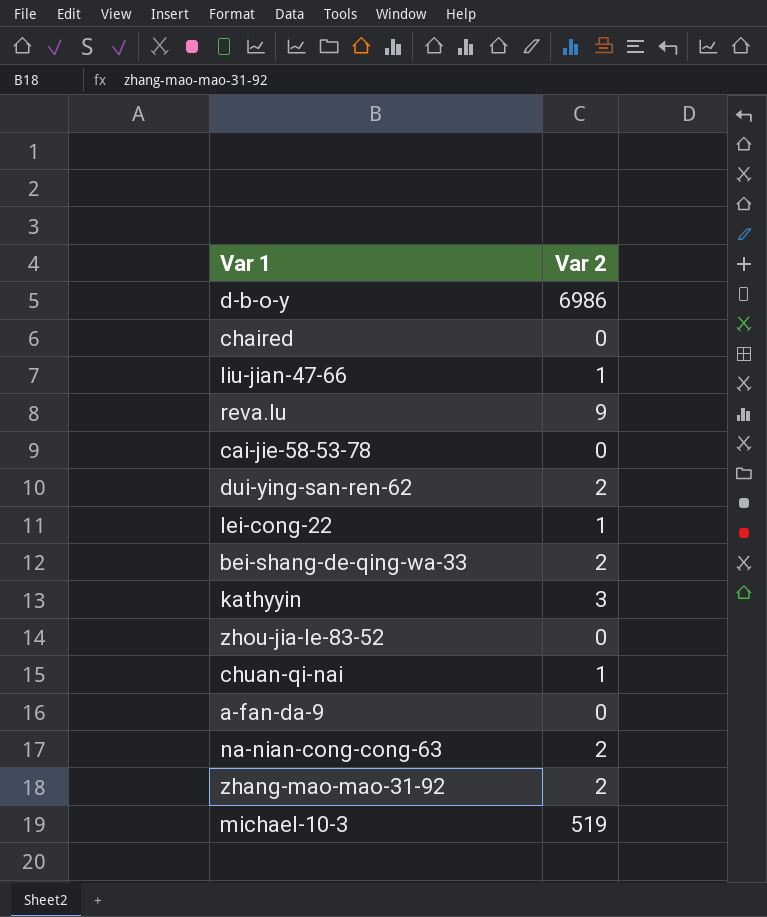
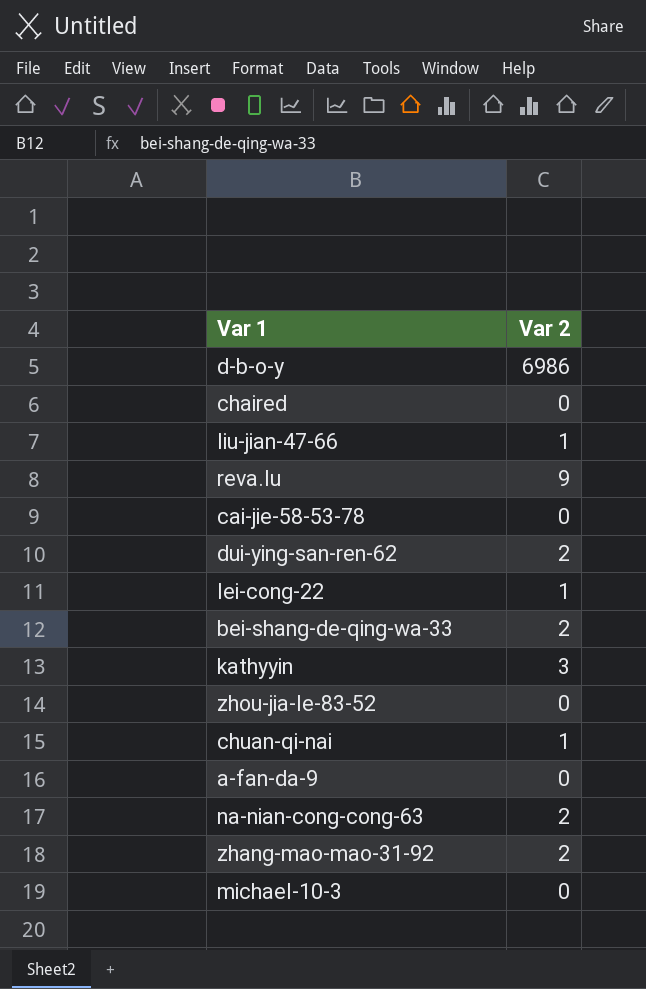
michael-10-3 | Var 2: 519 -> 0

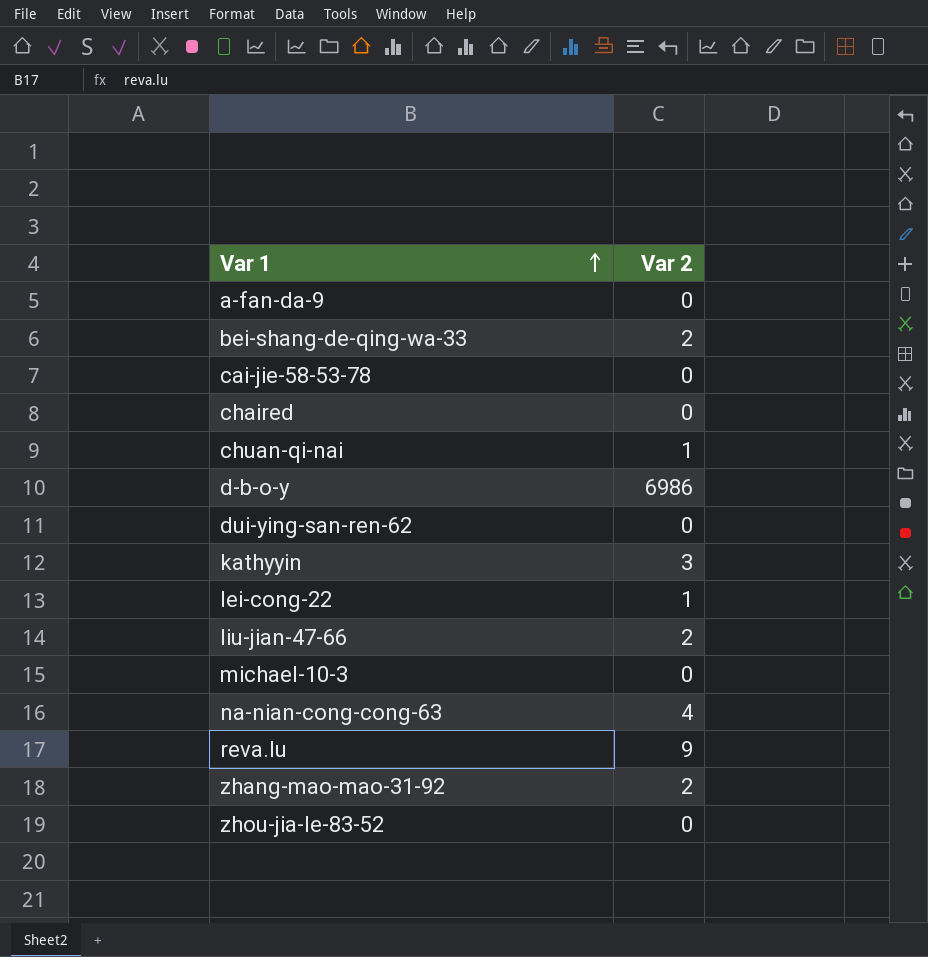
row order: none -> Var 1 ascending
dui-ying-san-ren-62 | Var 2: 2 -> 0
liu-jian-47-66 | Var 2: 1 -> 2
na-nian-cong-cong-63 | Var 2: 2 -> 4

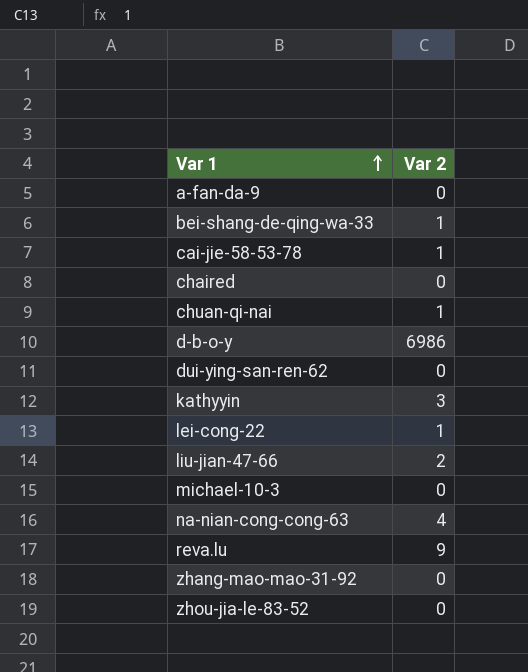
bei-shang-de-qing-wa-33 | Var 2: 2 -> 1
cai-jie-58-53-78 | Var 2: 0 -> 1
zhang-mao-mao-31-92 | Var 2: 2 -> 0

